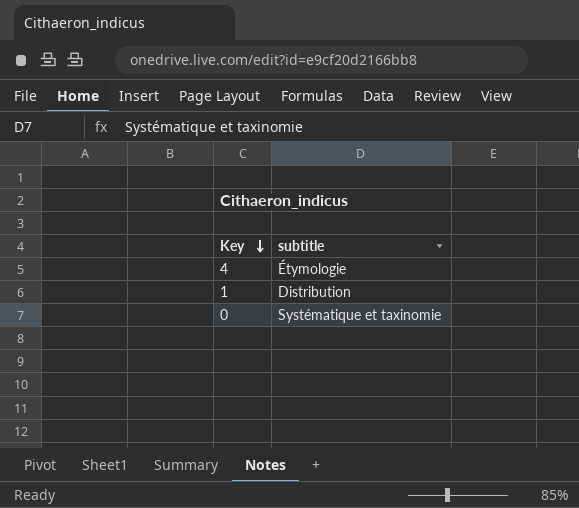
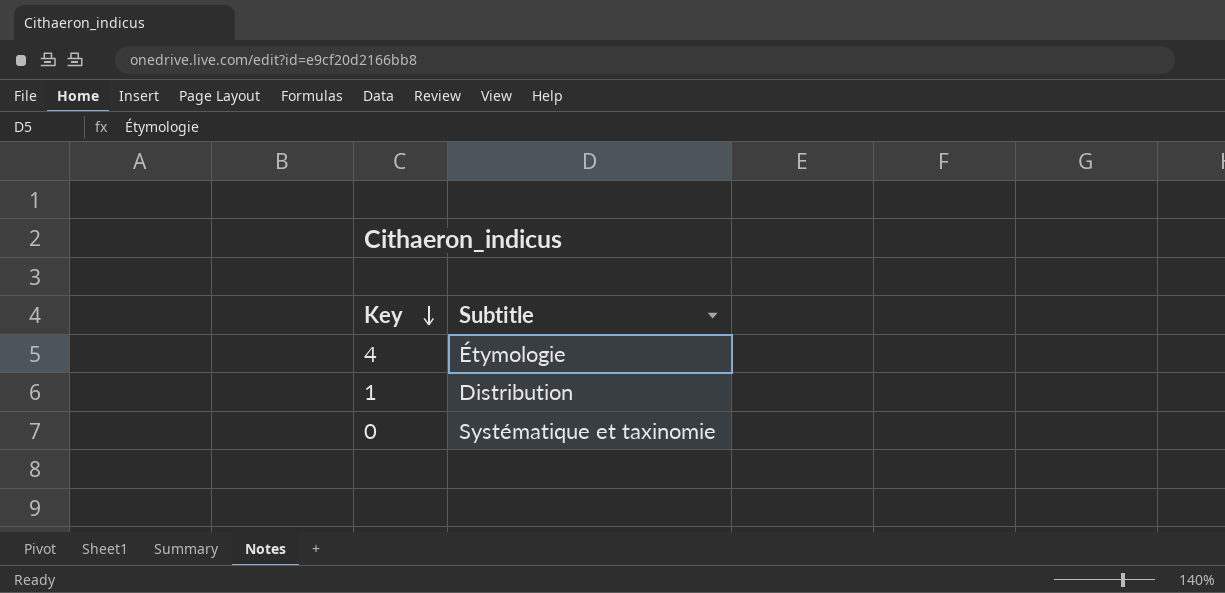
column name: subtitle -> Subtitle

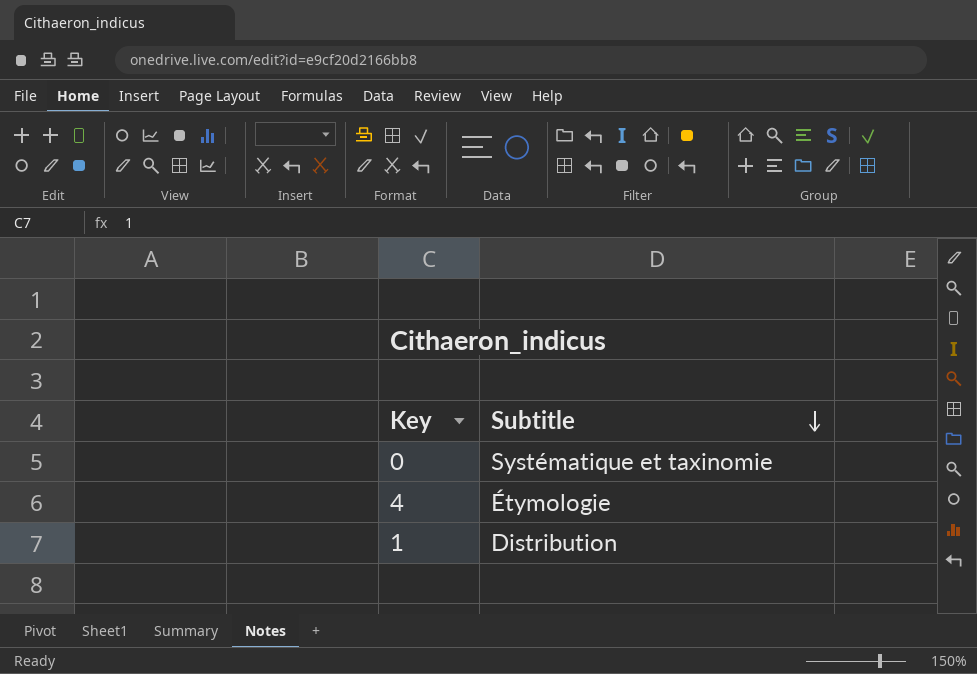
row order: Key descending -> Subtitle descending

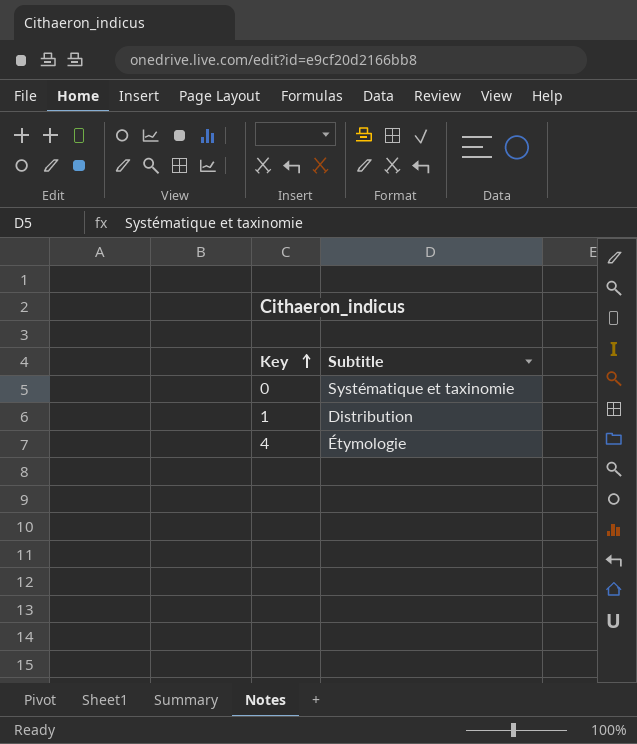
row order: Subtitle descending -> Key ascending

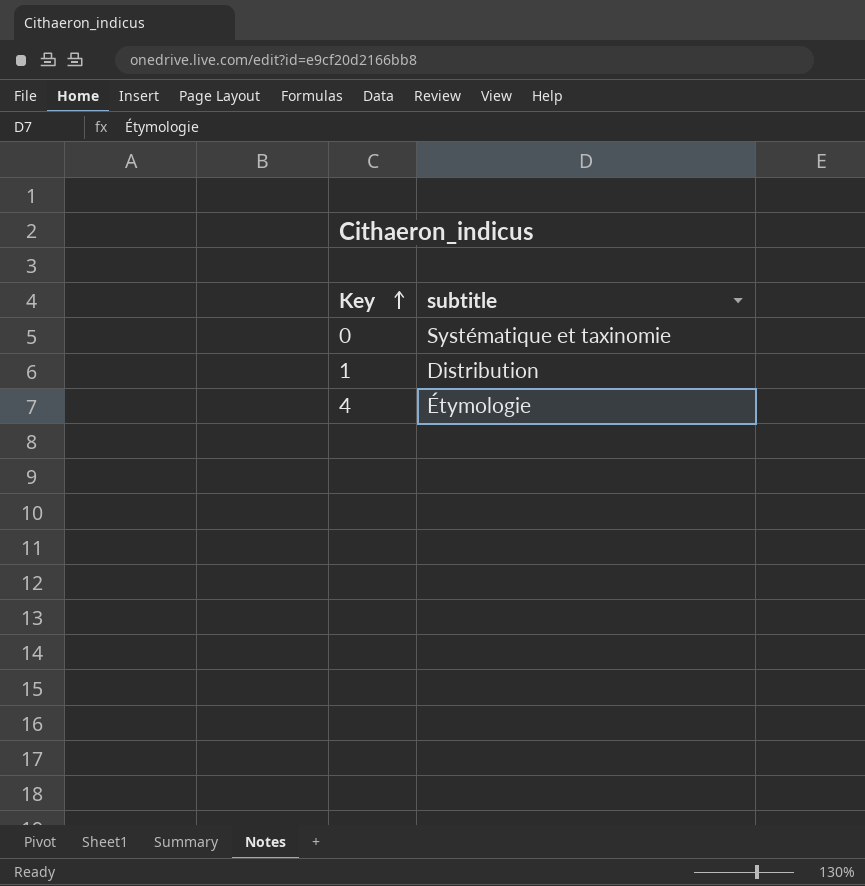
column name: Subtitle -> subtitle

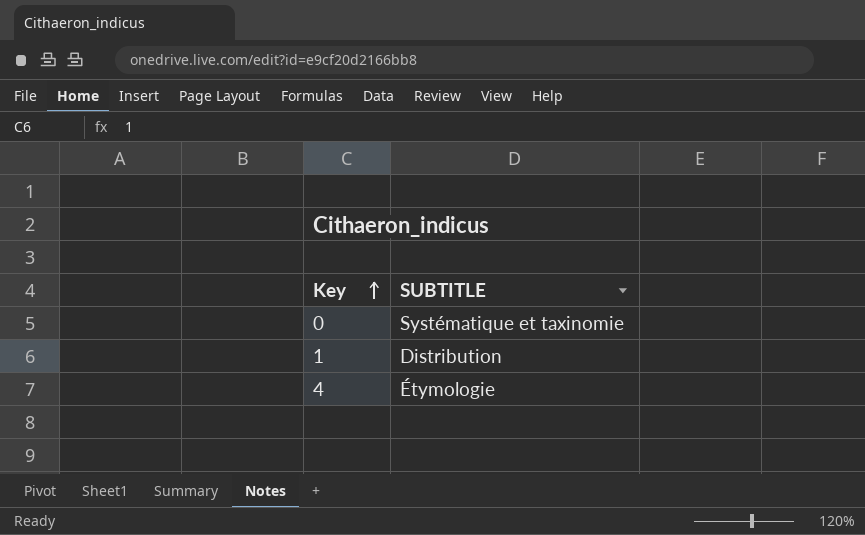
column name: subtitle -> SUBTITLE

